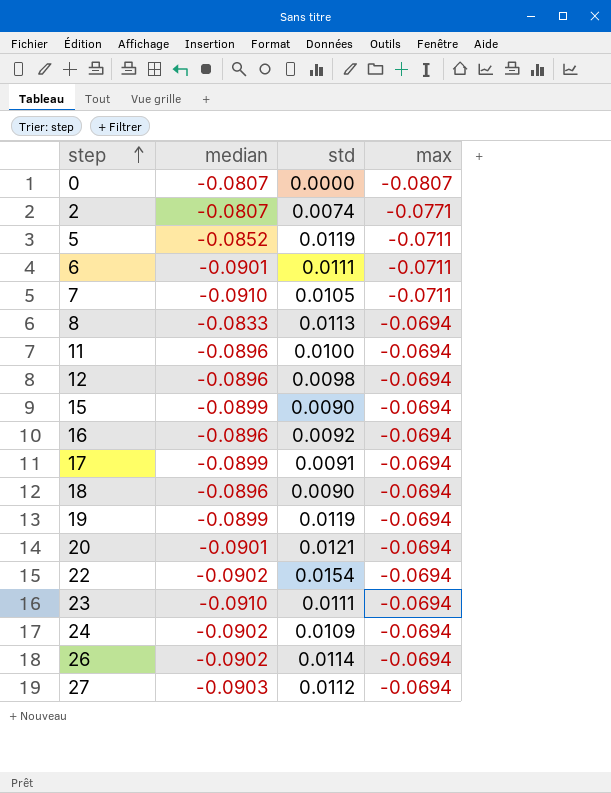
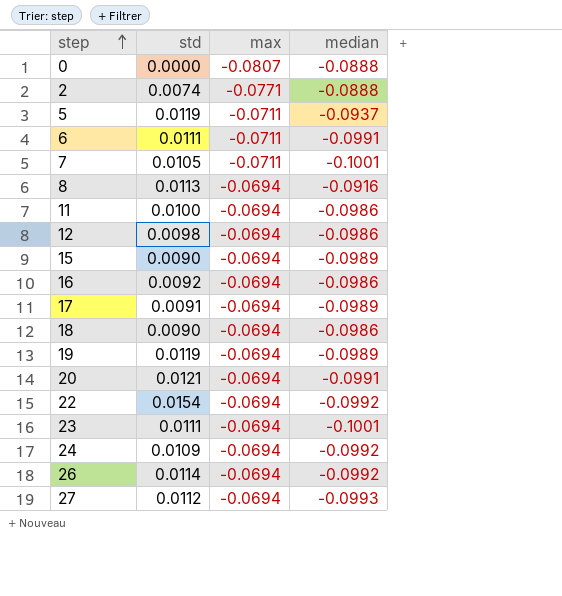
column median | position: 2 -> 4
0 | median: -0.0807 -> -0.0888
2 | median: -0.0807 -> -0.0888
5 | median: -0.0852 -> -0.0937
6 | median: -0.0901 -> -0.0991
7 | median: -0.0910 -> -0.1001
8 | median: -0.0833 -> -0.0916
11 | median: -0.0896 -> -0.0986
12 | median: -0.0896 -> -0.0986
15 | median: -0.0899 -> -0.0989
16 | median: -0.0896 -> -0.0986
17 | median: -0.0899 -> -0.0989
18 | median: -0.0896 -> -0.0986
19 | median: -0.0899 -> -0.0989
20 | median: -0.0901 -> -0.0991
22 | median: -0.0902 -> -0.0992
23 | median: -0.0910 -> -0.1001
24 | median: -0.0902 -> -0.0992
26 | median: -0.0902 -> -0.0992
27 | median: -0.0903 -> -0.0993

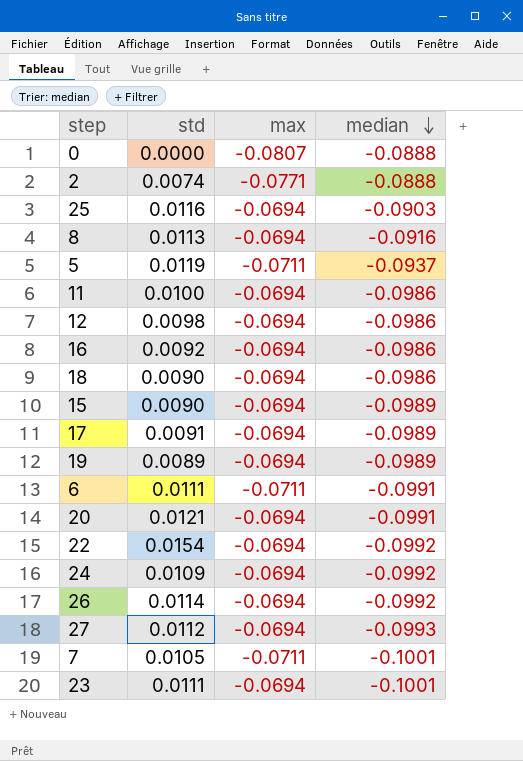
row order: step ascending -> median descending
row 25: none -> 0.0116 | -0.0694 | -0.0903
19 | std: 0.0119 -> 0.0089

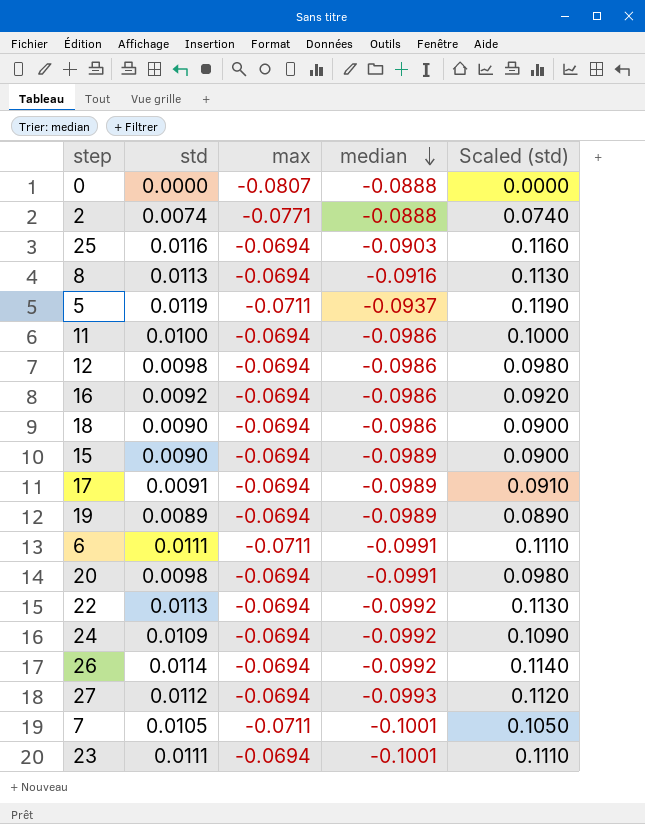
column Scaled (std) | formula: none -> [std] * 10
20 | std: 0.0121 -> 0.0098
22 | std: 0.0154 -> 0.0113

